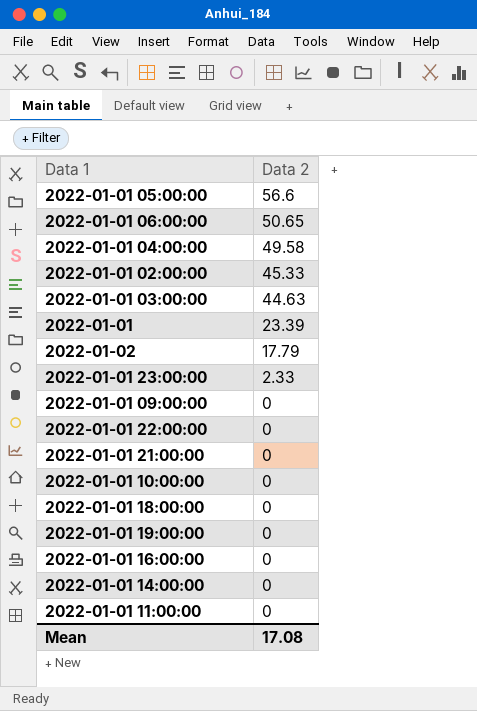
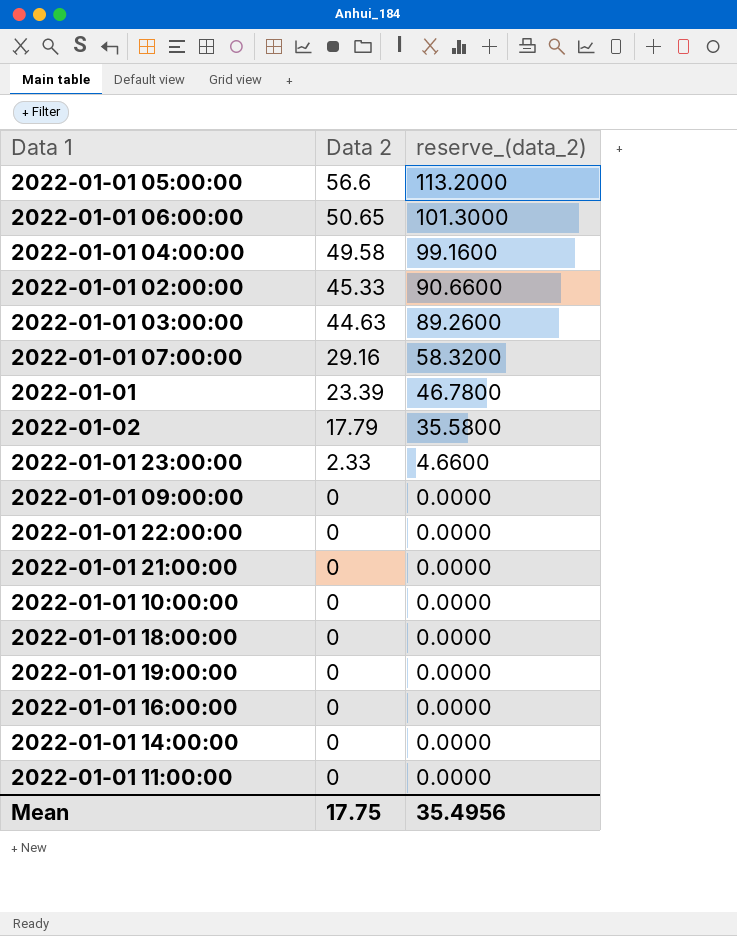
column reserve_(data_2) | formula: none -> [Data 2] * 2
row 2022-01-01 07:00:00: none -> 29.16 | 58.3200
Mean | Data 2: 17.08 -> 17.75

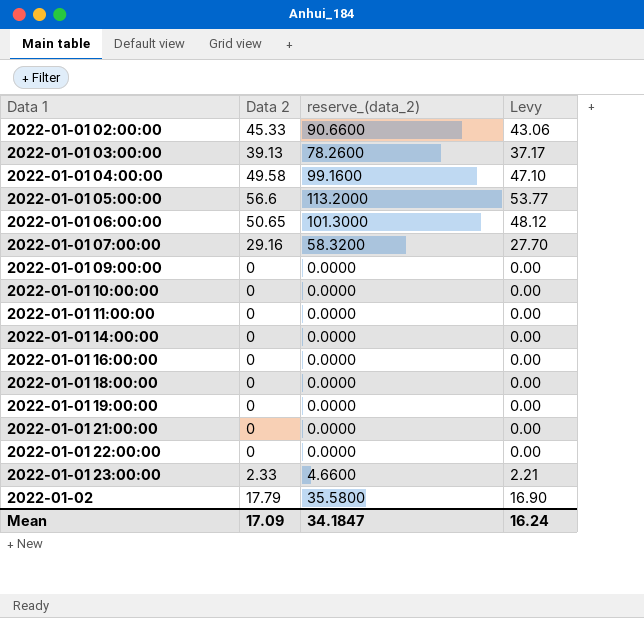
row order: Data 2 descending -> Data 1 ascending
column Levy | formula: none -> [Data 2] * 0.95
row 2022-01-01: 23.39 | 46.7800 -> none
2022-01-01 03:00:00 | Data 2: 44.63 -> 39.13
2022-01-01 03:00:00 | reserve_(data_2): 89.2600 -> 78.2600
Mean | Data 2: 17.75 -> 17.09
Mean | reserve_(data_2): 35.4956 -> 34.1847

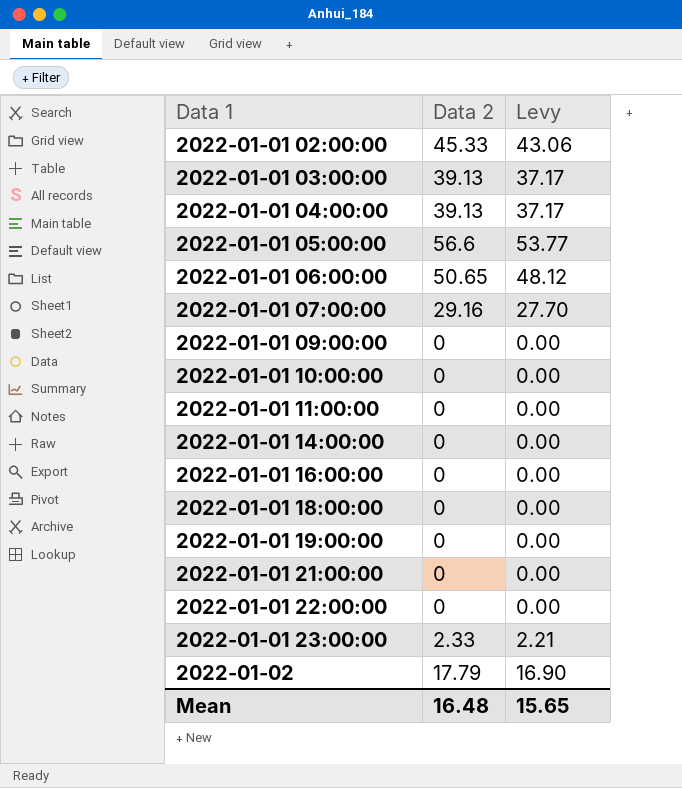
column reserve_(data_2) | formula: [Data 2] * 2 -> none
2022-01-01 04:00:00 | Data 2: 49.58 -> 39.13
2022-01-01 04:00:00 | Levy: 47.10 -> 37.17
Mean | Data 2: 17.09 -> 16.48
Mean | Levy: 16.24 -> 15.65

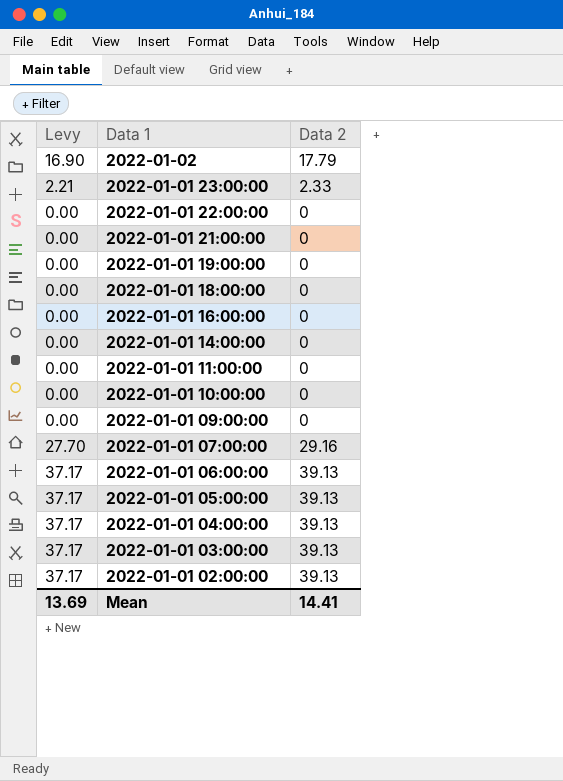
row order: Data 1 ascending -> Data 1 descending
column Levy | position: 3 -> 1
2022-01-01 06:00:00 | Levy: 48.12 -> 37.17
2022-01-01 06:00:00 | Data 2: 50.65 -> 39.13
2022-01-01 05:00:00 | Levy: 53.77 -> 37.17
2022-01-01 05:00:00 | Data 2: 56.6 -> 39.13
2022-01-01 02:00:00 | Levy: 43.06 -> 37.17
2022-01-01 02:00:00 | Data 2: 45.33 -> 39.13
Mean | Levy: 15.65 -> 13.69
Mean | Data 2: 16.48 -> 14.41

